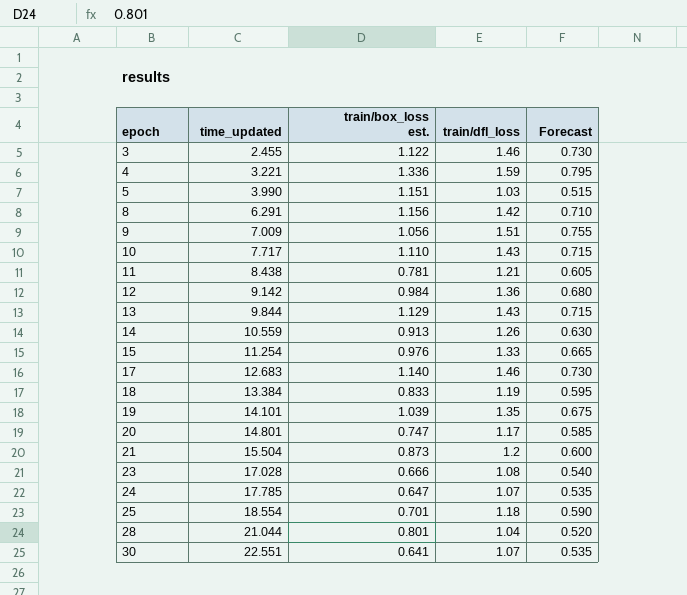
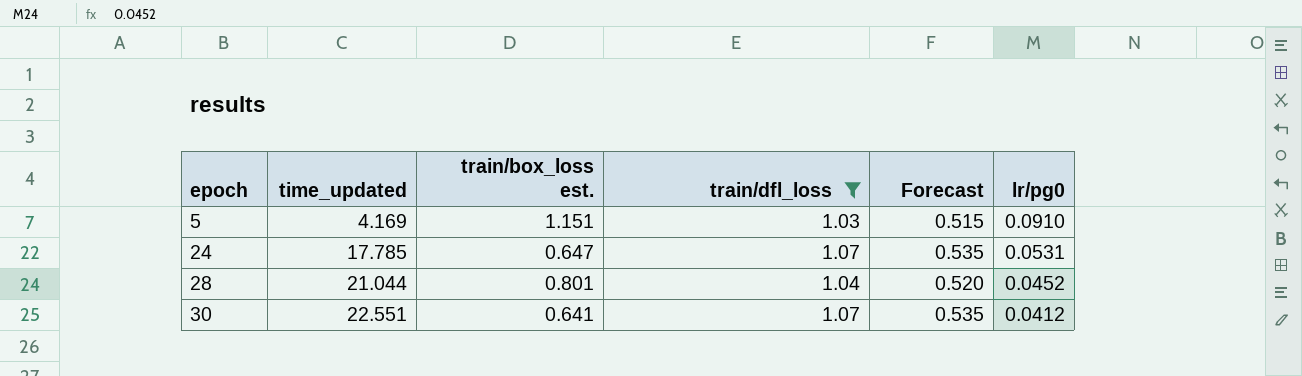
filter: none -> train/dfl_loss <= 1.07
column lr/pg0 | position: none -> 6
5 | time_updated: 3.990 -> 4.169

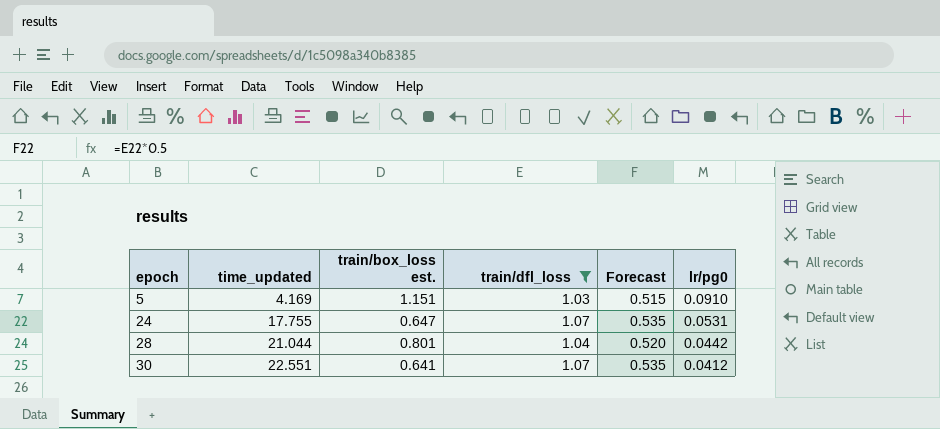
24 | time_updated: 17.785 -> 17.755
28 | lr/pg0: 0.0452 -> 0.0442

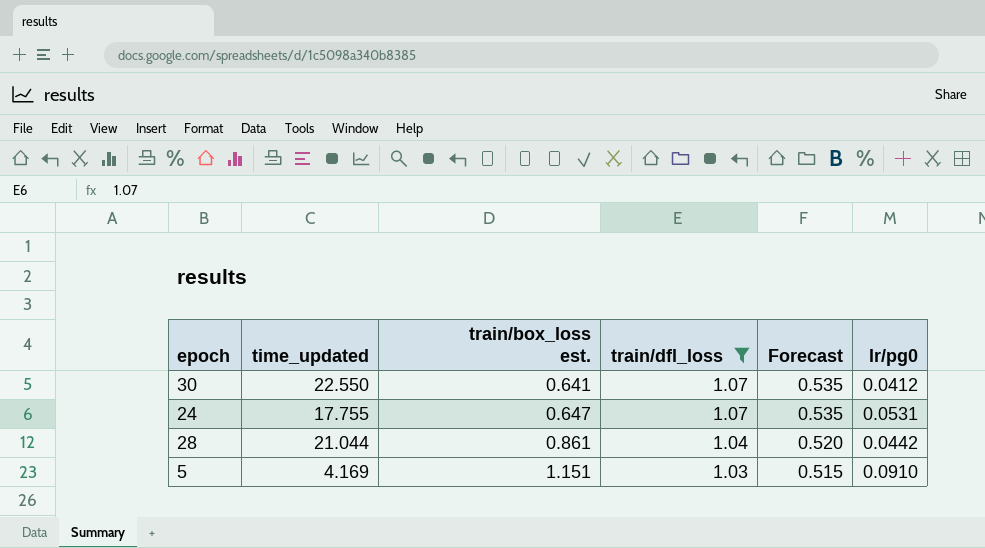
row order: epoch ascending -> train/box_loss est. ascending
30 | time_updated: 22.551 -> 22.550
28 | train/box_loss est.: 0.801 -> 0.861

